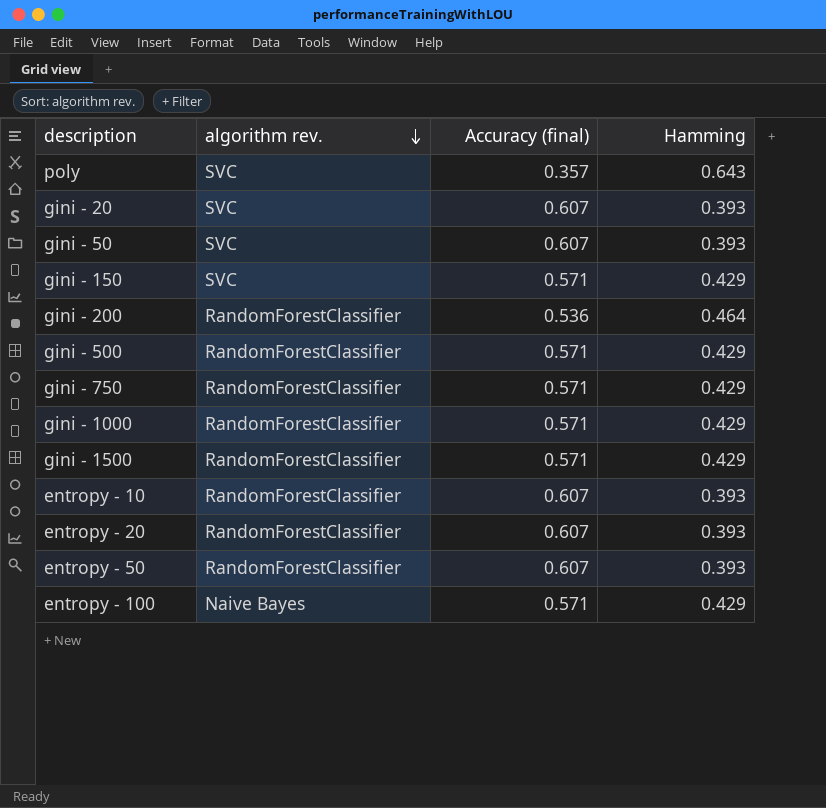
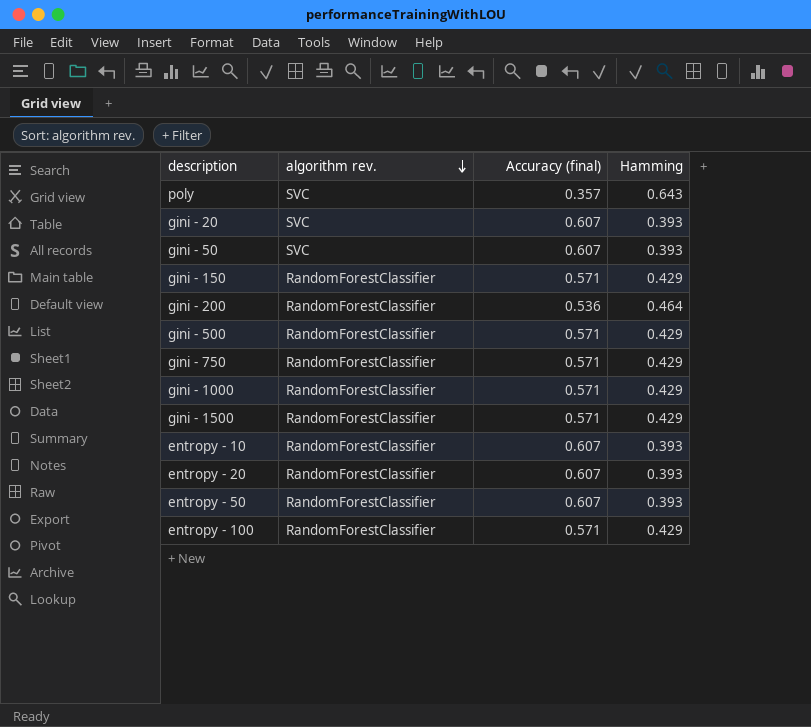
gini - 150 | algorithm rev.: SVC -> RandomForestClassifier
entropy - 100 | algorithm rev.: Naive Bayes -> RandomForestClassifier

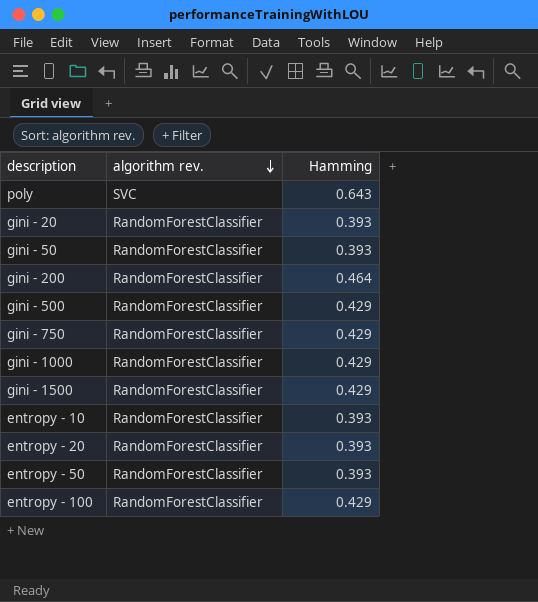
column Accuracy (final) | position: 3 -> none
row gini - 150: RandomForestClassifier | 0.571 | 0.429 -> none
gini - 20 | algorithm rev.: SVC -> RandomForestClassifier
gini - 50 | algorithm rev.: SVC -> RandomForestClassifier

